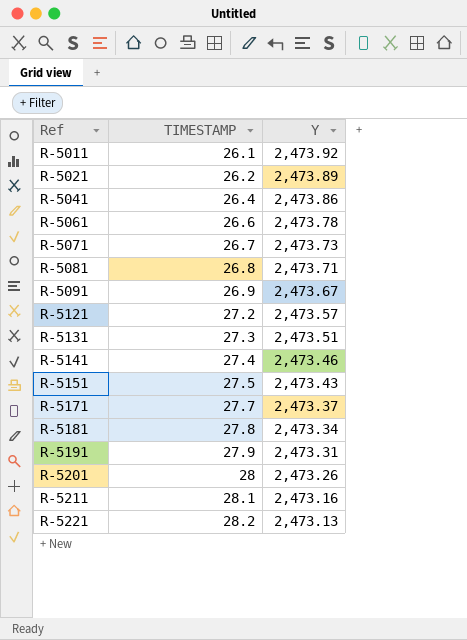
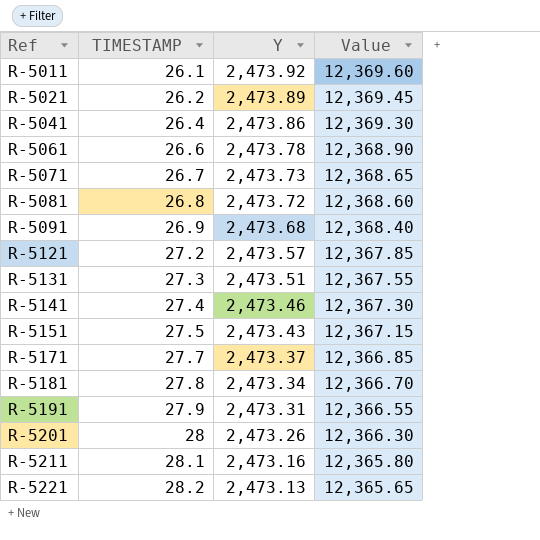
column Value | formula: none -> [Y] * 5
R-5081 | Y: 2,473.71 -> 2,473.72
R-5091 | Y: 2,473.67 -> 2,473.68

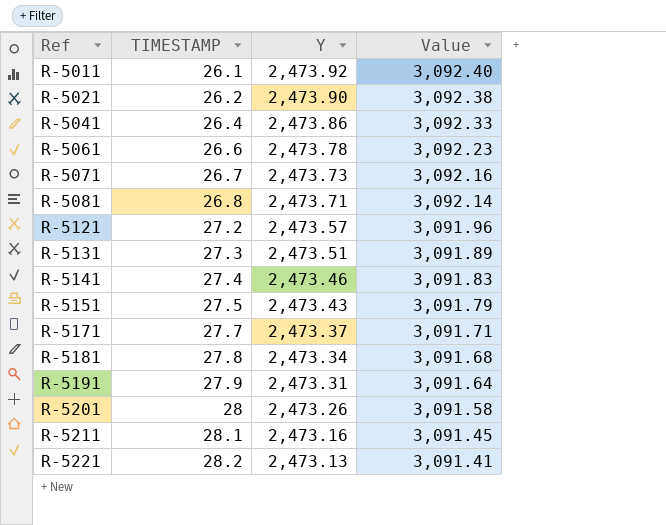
column Value | formula: [Y] * 5 -> [Y] * 1.25
row R-5091: 26.9 | 2,473.68 | 12,368.40 -> none
R-5021 | Y: 2,473.89 -> 2,473.90
R-5081 | Y: 2,473.72 -> 2,473.71

